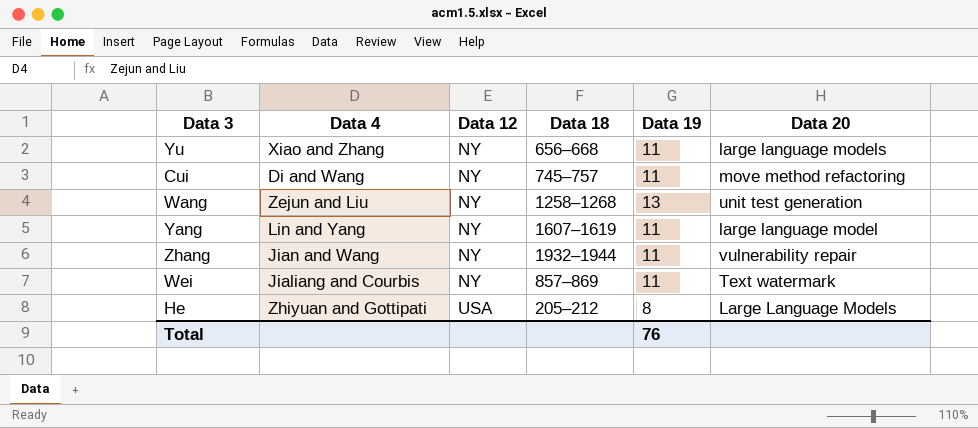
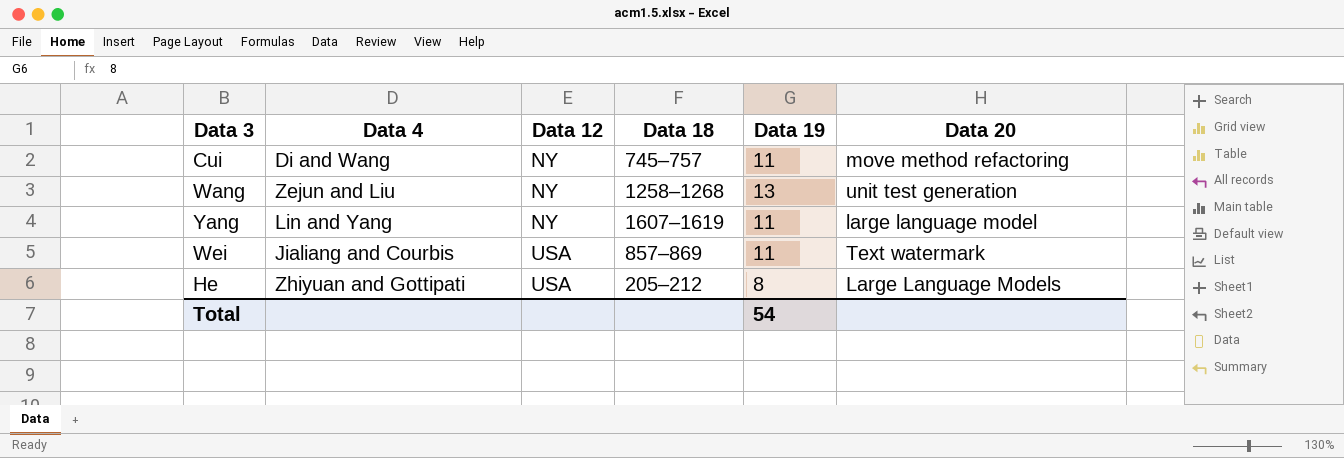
row Yu: Xiao and Zhang | NY | 656–668 | 11 | large language models -> none
row Zhang: Jian and Wang | NY | 1932–1944 | 11 | vulnerability repair -> none
Wei | Data 12: NY -> USA
Total | Data 19: 76 -> 54

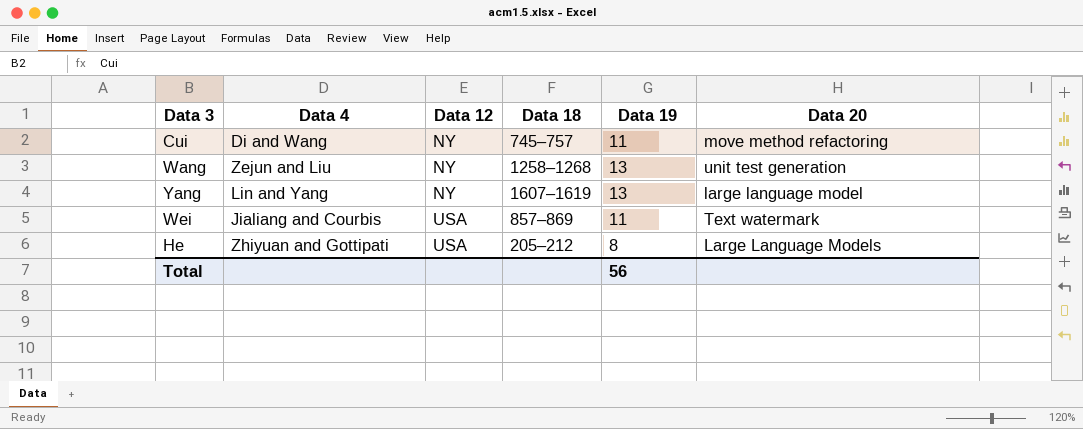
Yang | Data 19: 11 -> 13
Total | Data 19: 54 -> 56

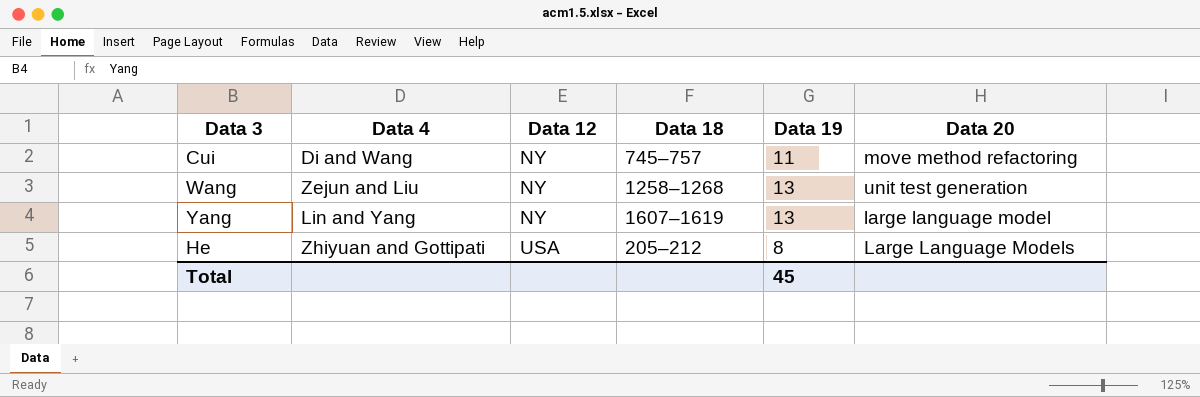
row Wei: Jialiang and Courbis | USA | 857–869 | 11 | Text watermark -> none
Total | Data 19: 56 -> 45

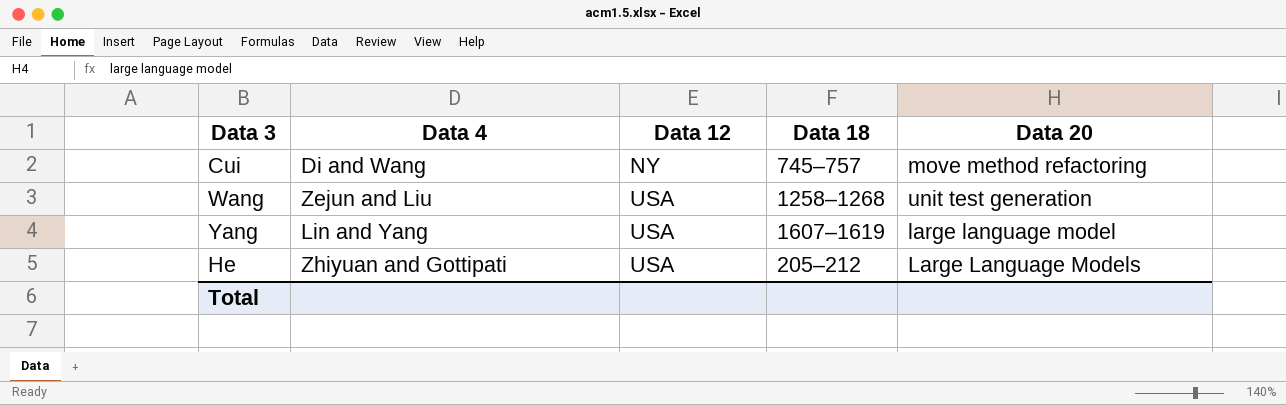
column Data 19 | position: 5 -> none
Wang | Data 12: NY -> USA
Yang | Data 12: NY -> USA

